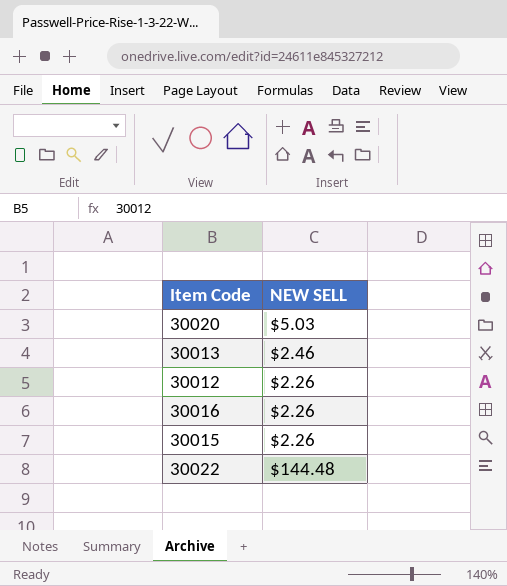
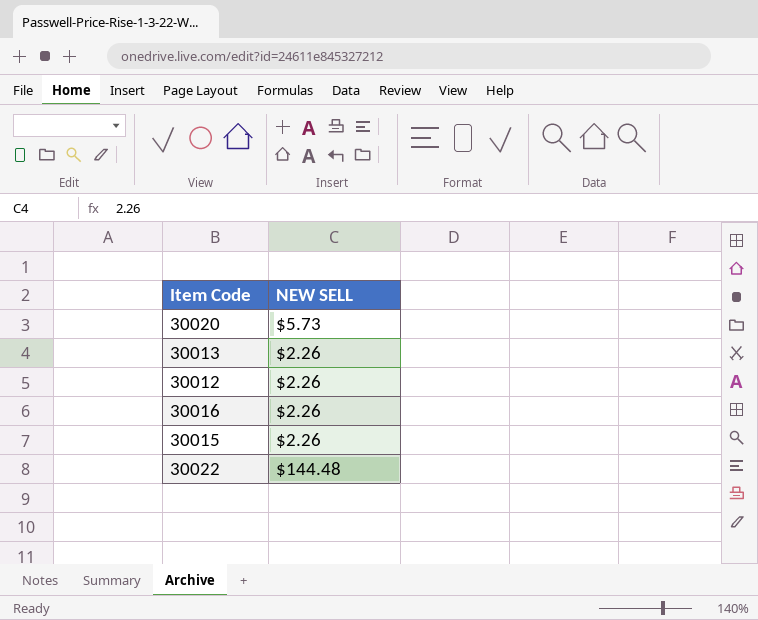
30020 | NEW SELL: $5.03 -> $5.73
30013 | NEW SELL: $2.46 -> $2.26

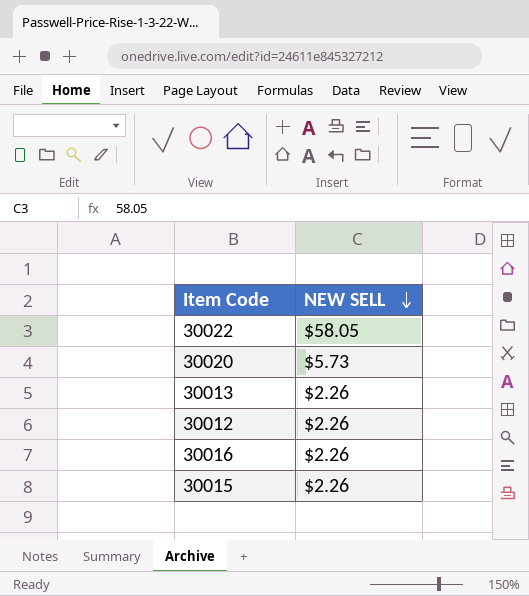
row order: none -> NEW SELL descending
30022 | NEW SELL: $144.48 -> $58.05

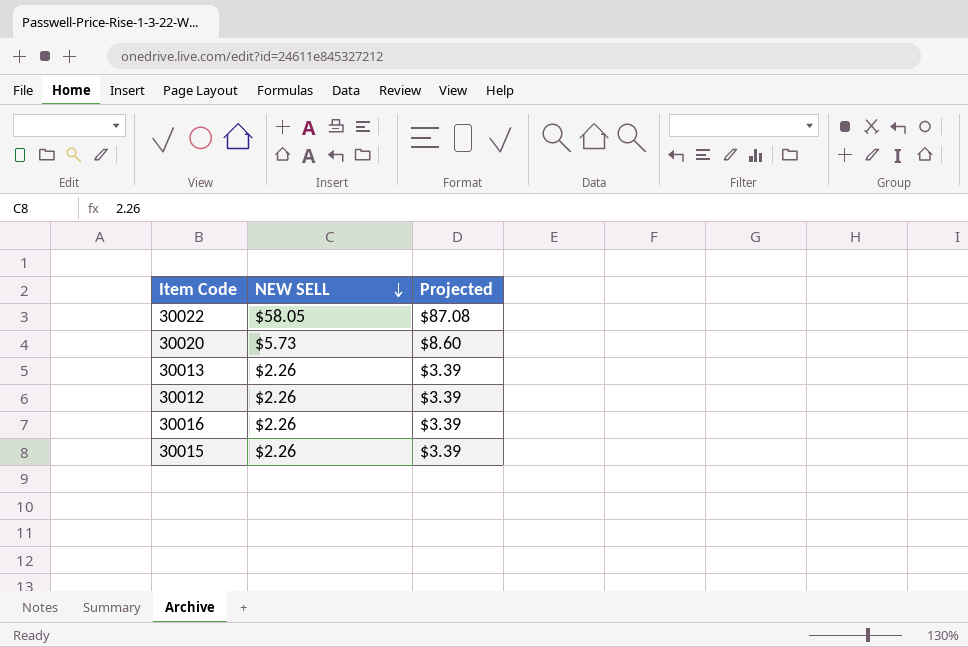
column Projected | formula: none -> [NEW SELL] * 1.5

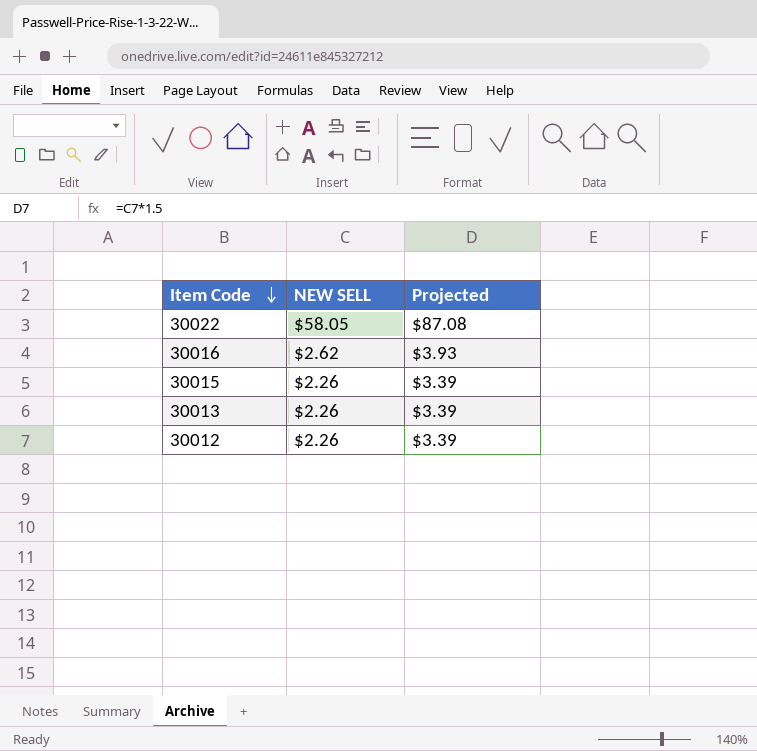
row order: NEW SELL descending -> Item Code descending
row 30020: $5.73 | $8.60 -> none
30016 | NEW SELL: $2.26 -> $2.62
30016 | Projected: $3.39 -> $3.93

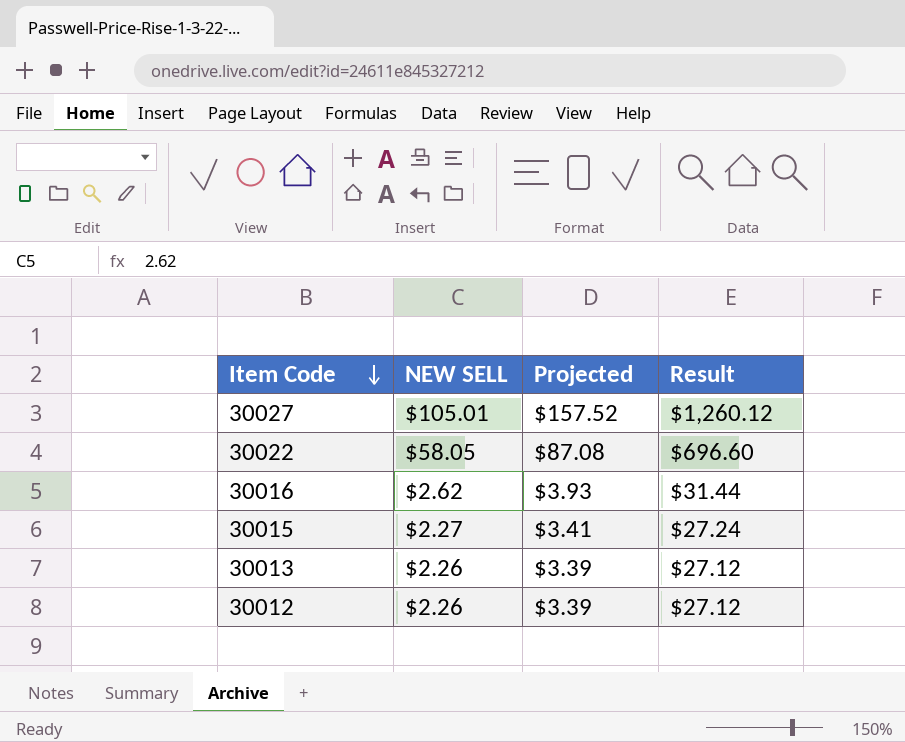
column Result | formula: none -> [NEW SELL] * 12
row 30027: none -> $105.01 | $157.52 | $1,260.12
30015 | NEW SELL: $2.26 -> $2.27
30015 | Projected: $3.39 -> $3.41

